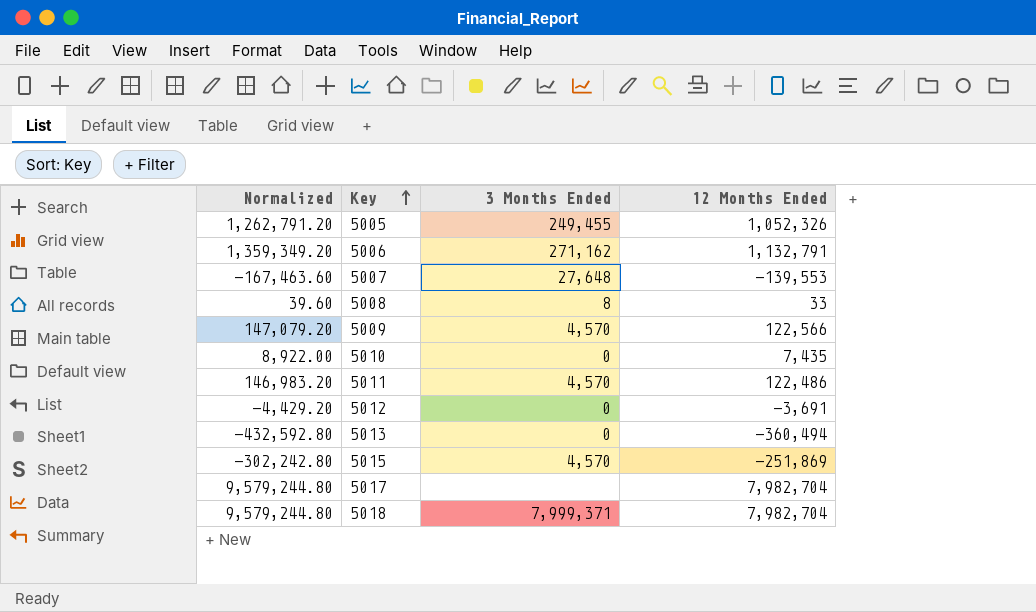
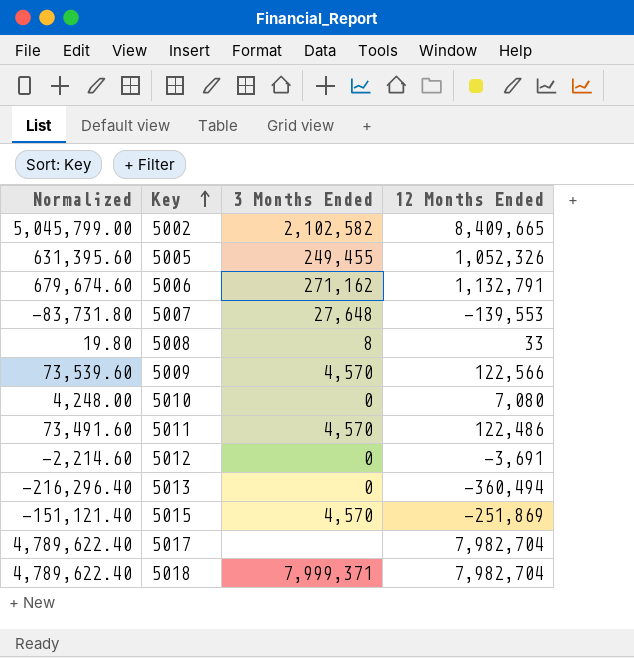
column Normalized | formula: [12 Months Ended] * 1.2 -> [12 Months Ended] * 0.6
row 5002: none -> 5,045,799.00 | 2,102,582 | 8,409,665
5010 | 12 Months Ended: 7,435 -> 7,080

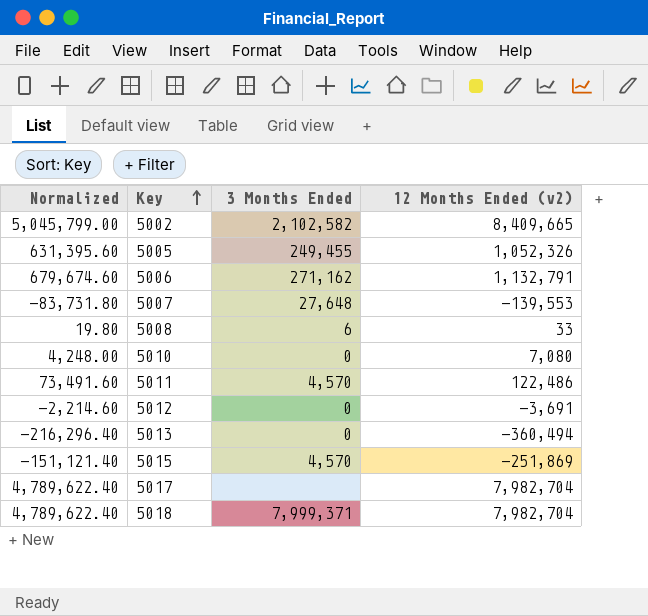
column name: 12 Months Ended -> 12 Months Ended (v2)
row 5009: 73,539.60 | 4,570 | 122,566 -> none
5008 | 3 Months Ended: 8 -> 6

